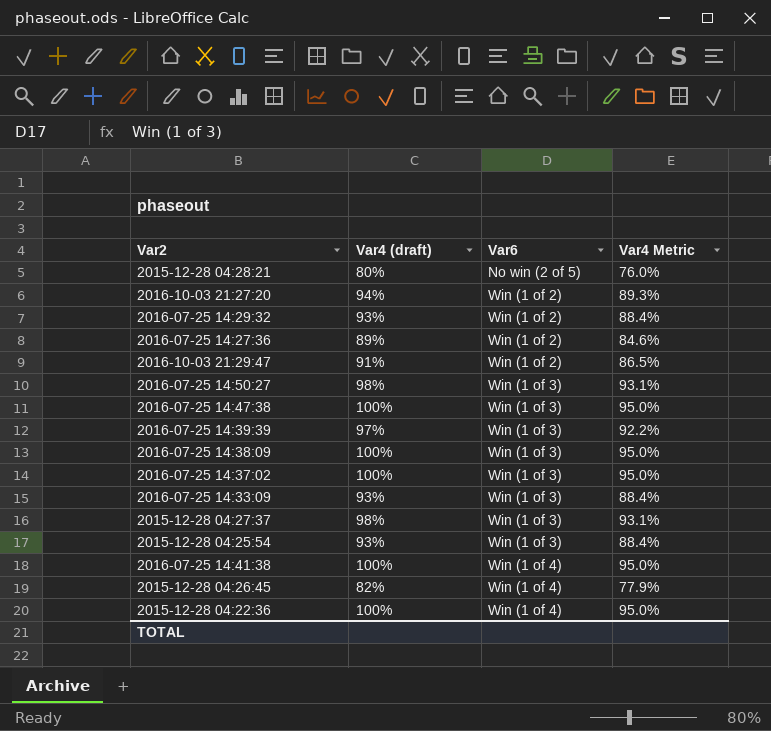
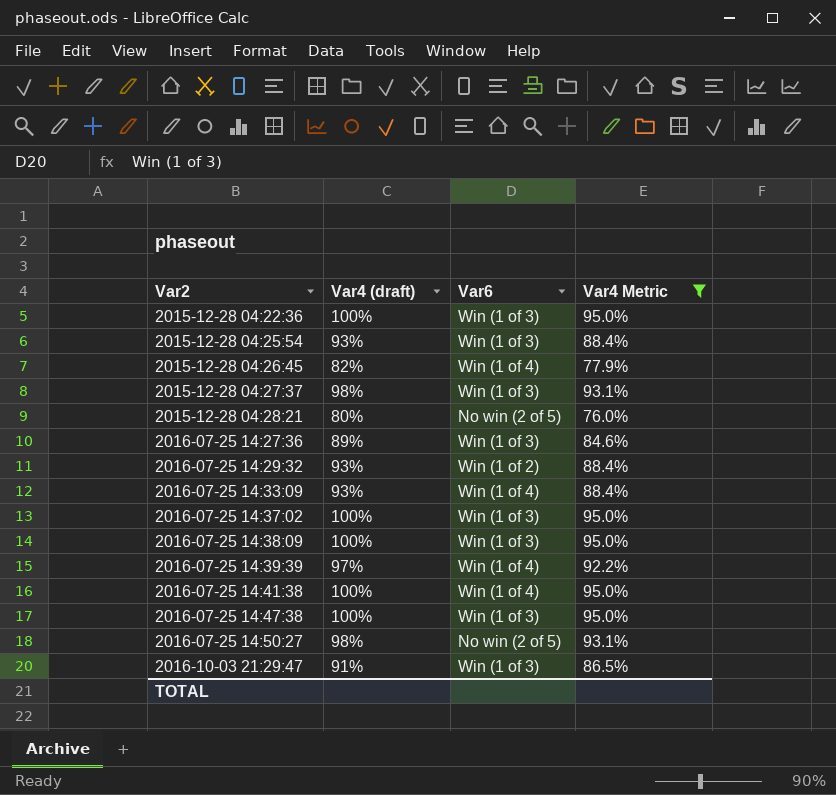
filter: none -> Var4 Metric != 89.3%
row order: Var6 ascending -> Var2 ascending
2015-12-28 04:22:36 | Var6: Win (1 of 4) -> Win (1 of 3)
2016-07-25 14:27:36 | Var6: Win (1 of 2) -> Win (1 of 3)
2016-07-25 14:33:09 | Var6: Win (1 of 3) -> Win (1 of 4)
2016-07-25 14:39:39 | Var6: Win (1 of 3) -> Win (1 of 4)
2016-07-25 14:50:27 | Var6: Win (1 of 3) -> No win (2 of 5)
2016-10-03 21:29:47 | Var6: Win (1 of 2) -> Win (1 of 3)

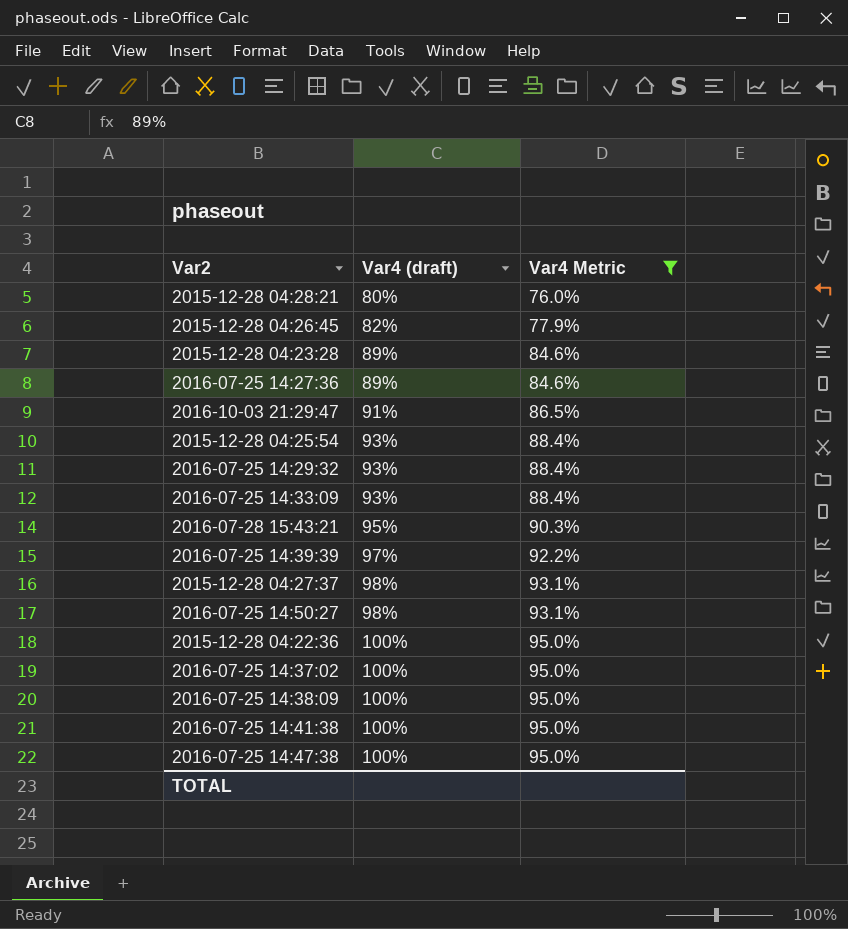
row order: Var2 ascending -> Var4 (draft) ascending
column Var6 | position: 3 -> none
row 2015-12-28 04:23:28: none -> 89% | 84.6%
row 2016-07-28 15:43:21: none -> 95% | 90.3%

